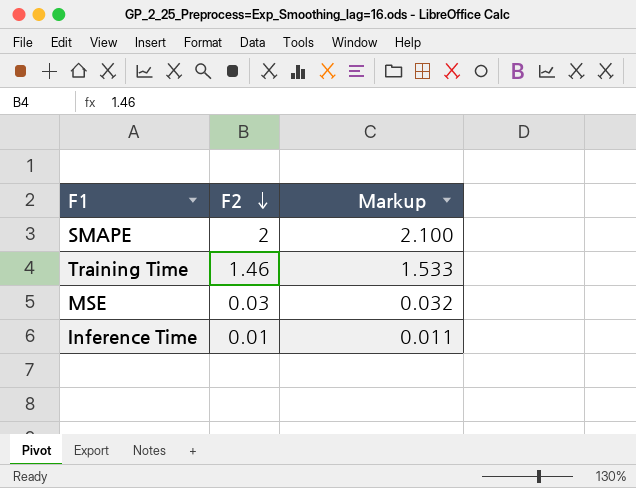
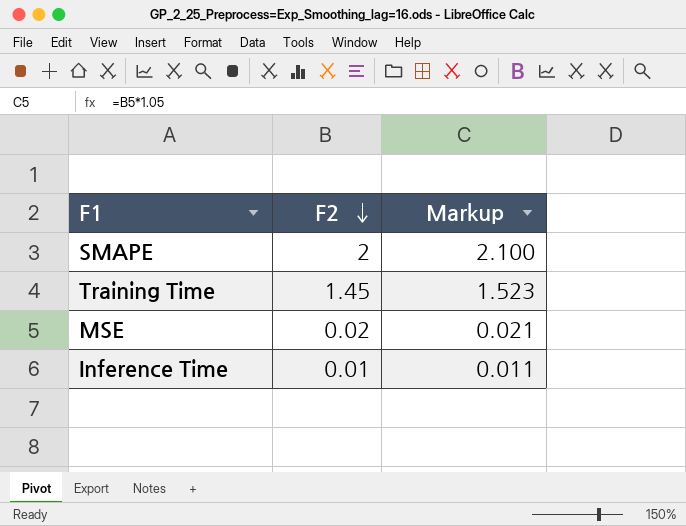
Training Time | F2: 1.46 -> 1.45
Training Time | Markup: 1.533 -> 1.523
MSE | F2: 0.03 -> 0.02
MSE | Markup: 0.032 -> 0.021

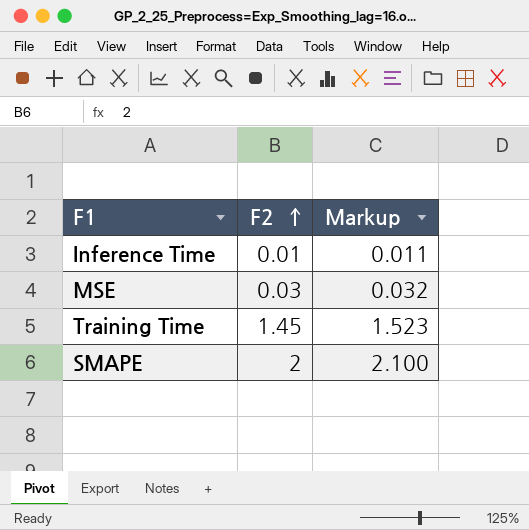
row order: F2 descending -> F2 ascending
MSE | F2: 0.02 -> 0.03
MSE | Markup: 0.021 -> 0.032

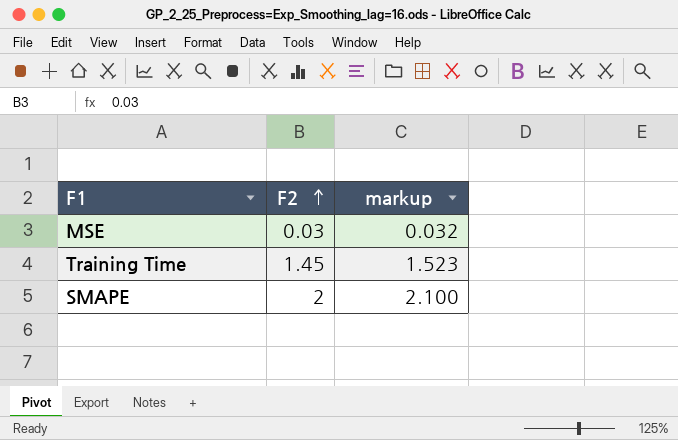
column name: Markup -> markup
row Inference Time: 0.01 | 0.011 -> none

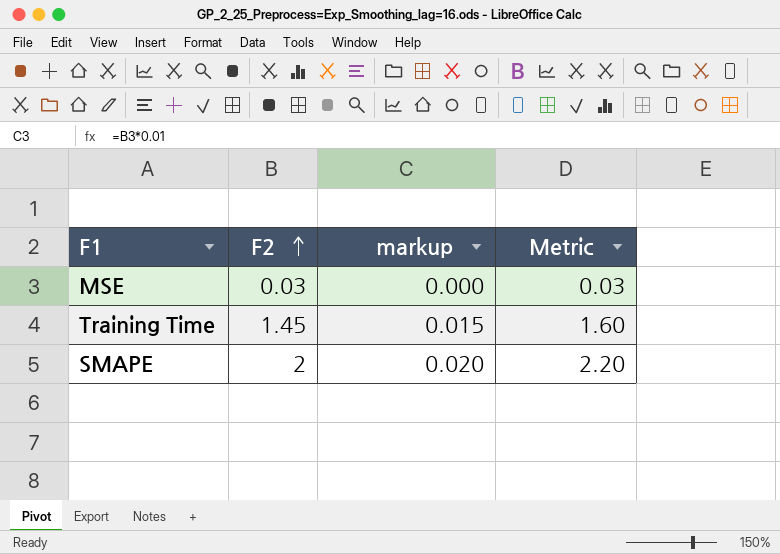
column markup | formula: [F2] * 1.05 -> [F2] * 0.01
column Metric | formula: none -> [F2] * 1.1

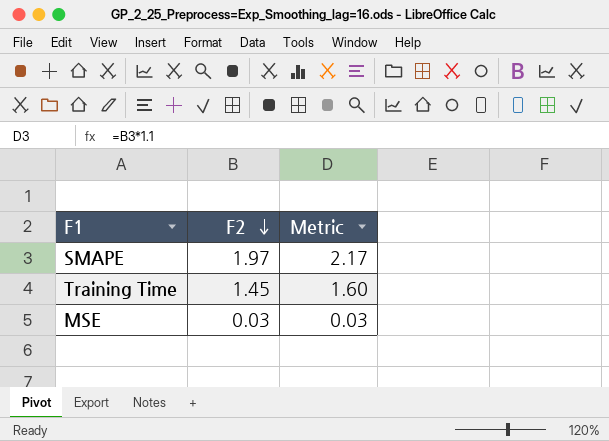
row order: F2 ascending -> F2 descending
column markup | formula: [F2] * 0.01 -> none
SMAPE | F2: 2 -> 1.97
SMAPE | Metric: 2.20 -> 2.17

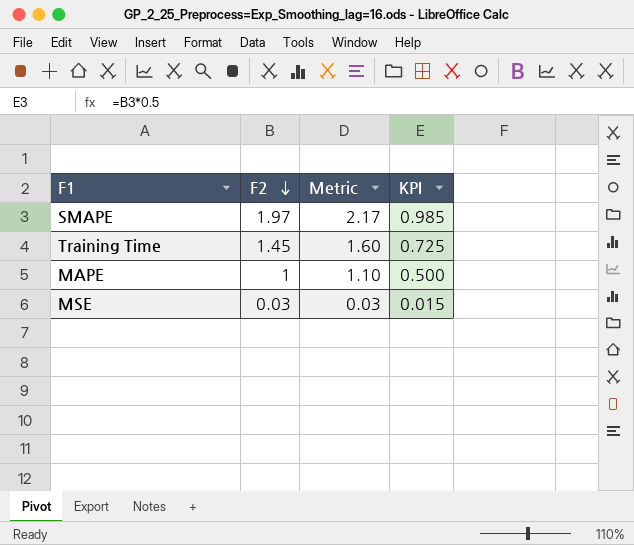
column KPI | formula: none -> [F2] * 0.5
row MAPE: none -> 1 | 1.10 | 0.500

